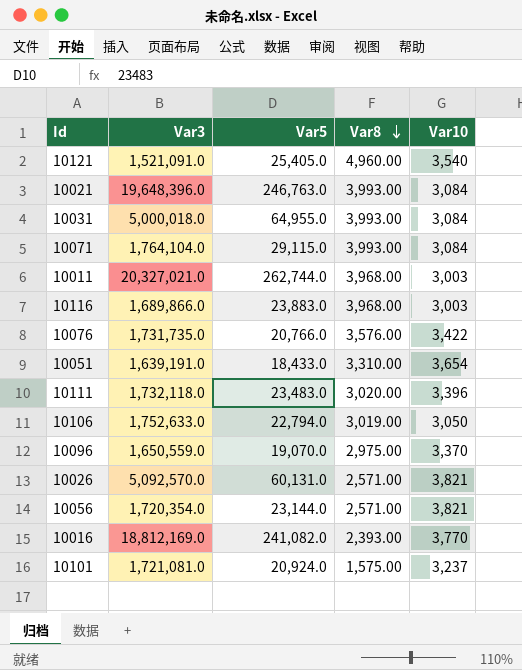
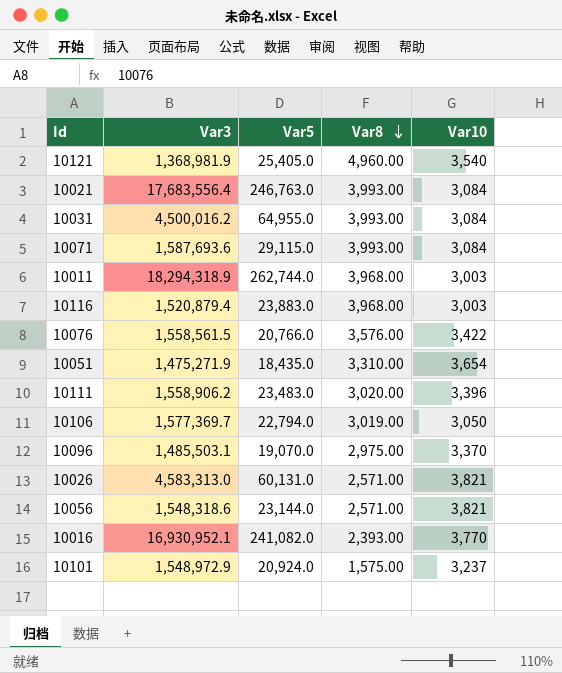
10121 | Var3: 1,521,091.0 -> 1,368,981.9
10021 | Var3: 19,648,396.0 -> 17,683,556.4
10031 | Var3: 5,000,018.0 -> 4,500,016.2
10071 | Var3: 1,764,104.0 -> 1,587,693.6
10011 | Var3: 20,327,021.0 -> 18,294,318.9
10116 | Var3: 1,689,866.0 -> 1,520,879.4
10076 | Var3: 1,731,735.0 -> 1,558,561.5
10051 | Var3: 1,639,191.0 -> 1,475,271.9
10051 | Var5: 18,433.0 -> 18,435.0
10111 | Var3: 1,732,118.0 -> 1,558,906.2
10106 | Var3: 1,752,633.0 -> 1,577,369.7
10096 | Var3: 1,650,559.0 -> 1,485,503.1
10026 | Var3: 5,092,570.0 -> 4,583,313.0
10056 | Var3: 1,720,354.0 -> 1,548,318.6
10016 | Var3: 18,812,169.0 -> 16,930,952.1
10101 | Var3: 1,721,081.0 -> 1,548,972.9

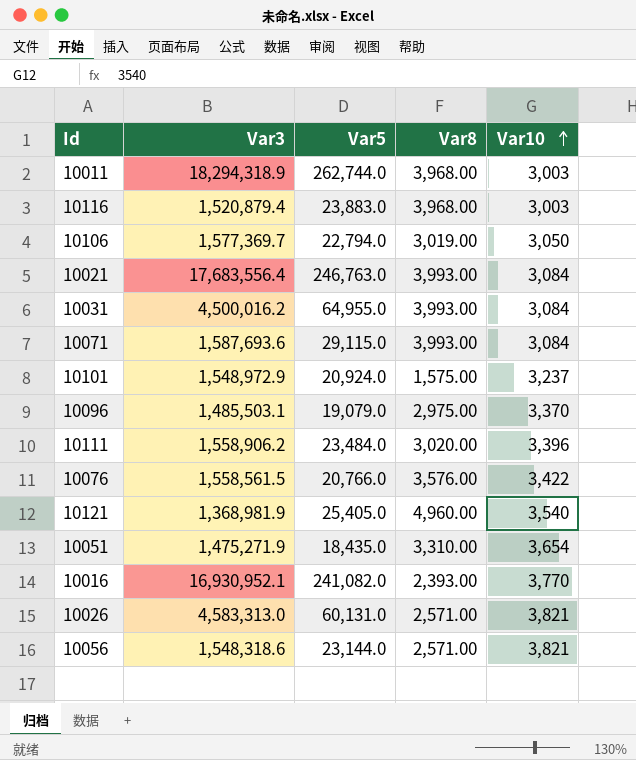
row order: Var8 descending -> Var10 ascending
10096 | Var5: 19,070.0 -> 19,079.0
10111 | Var5: 23,483.0 -> 23,484.0

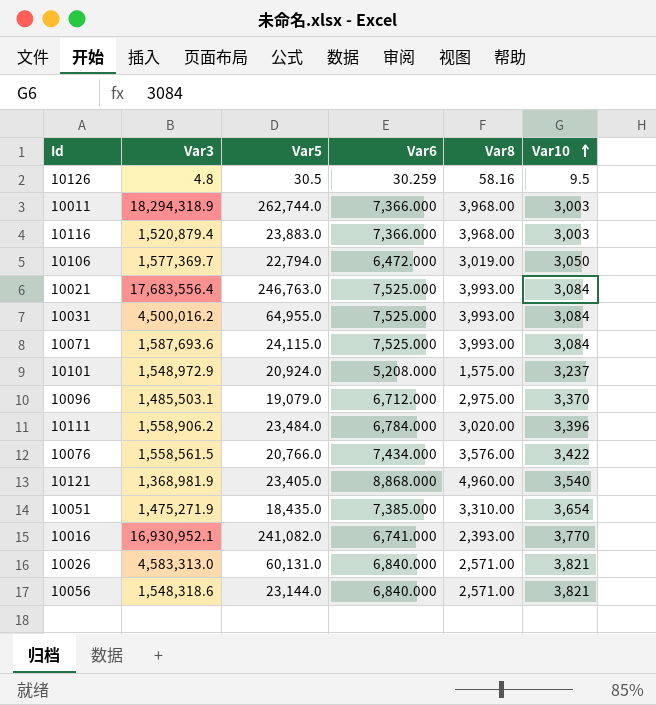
column Var6 | position: none -> 4
row 10126: none -> 4.8 | 30.5 | 30.259 | 58.16 | 9.5
10071 | Var5: 29,115.0 -> 24,115.0
10121 | Var5: 25,405.0 -> 23,405.0

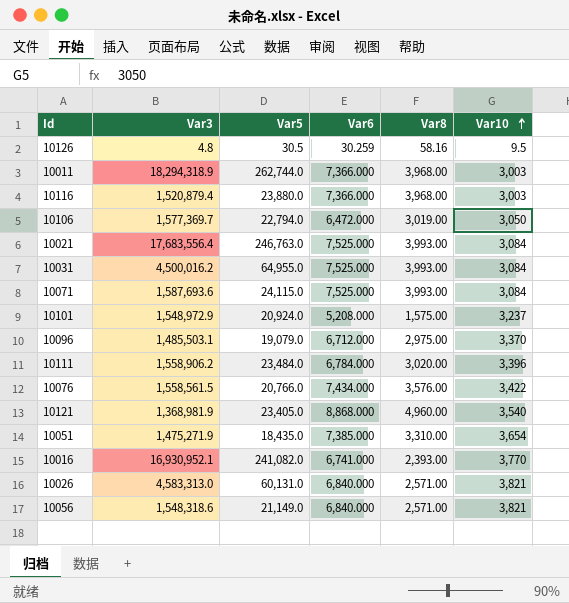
10116 | Var5: 23,883.0 -> 23,880.0
10056 | Var5: 23,144.0 -> 21,149.0

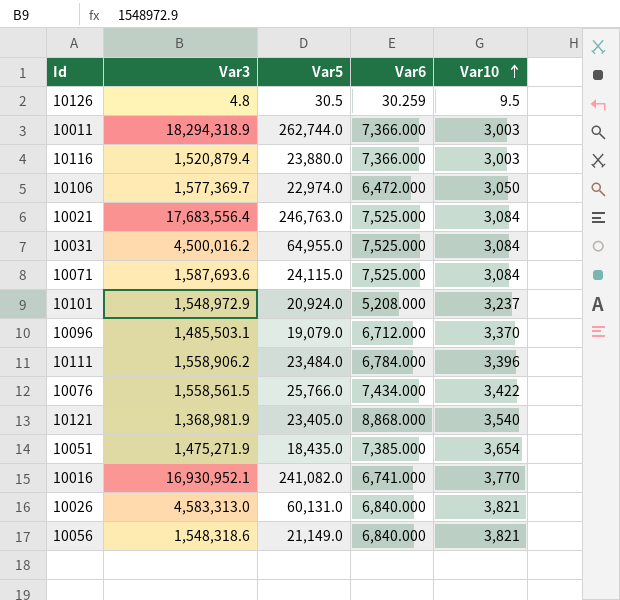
column Var8 | position: 5 -> none
10106 | Var5: 22,794.0 -> 22,974.0
10076 | Var5: 20,766.0 -> 25,766.0

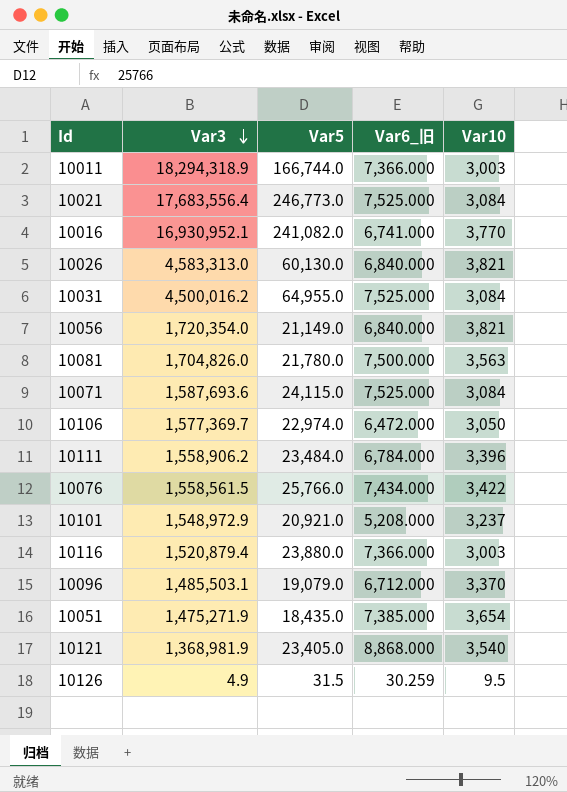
row order: Var10 ascending -> Var3 descending
column name: Var6 -> Var6_旧
10011 | Var5: 262,744.0 -> 166,744.0
10021 | Var5: 246,763.0 -> 246,773.0
10026 | Var5: 60,131.0 -> 60,130.0
10056 | Var3: 1,548,318.6 -> 1,720,354.0
row 10081: none -> 1,704,826.0 | 21,780.0 | 7,500.000 | 3,563
10101 | Var5: 20,924.0 -> 20,921.0
10126 | Var3: 4.8 -> 4.9
10126 | Var5: 30.5 -> 31.5

